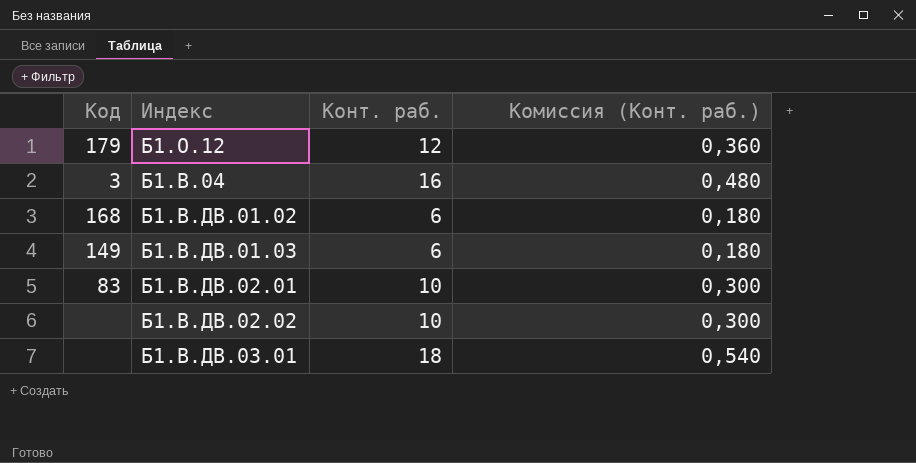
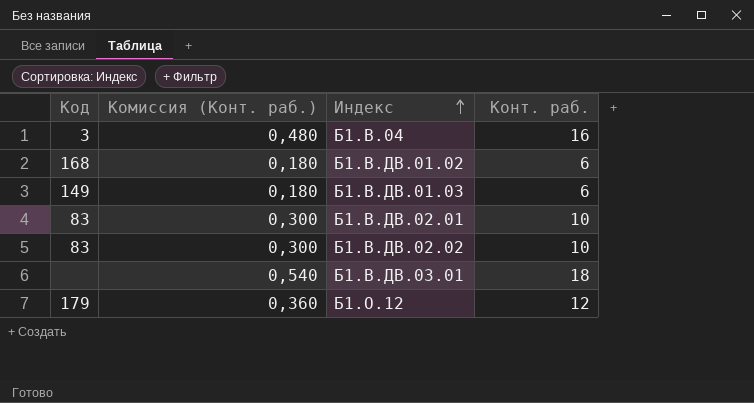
row order: none -> Индекс ascending
column Комиссия (Конт. раб.) | position: 4 -> 2
Б1.В.ДВ.02.02 | Код: none -> 83

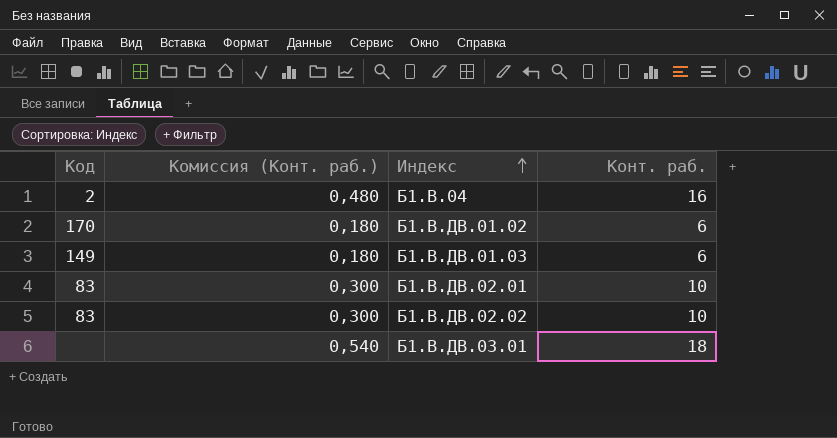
row Б1.О.12: 179 | 0,360 | 12 -> none
Б1.В.04 | Код: 3 -> 2
Б1.В.ДВ.01.02 | Код: 168 -> 170

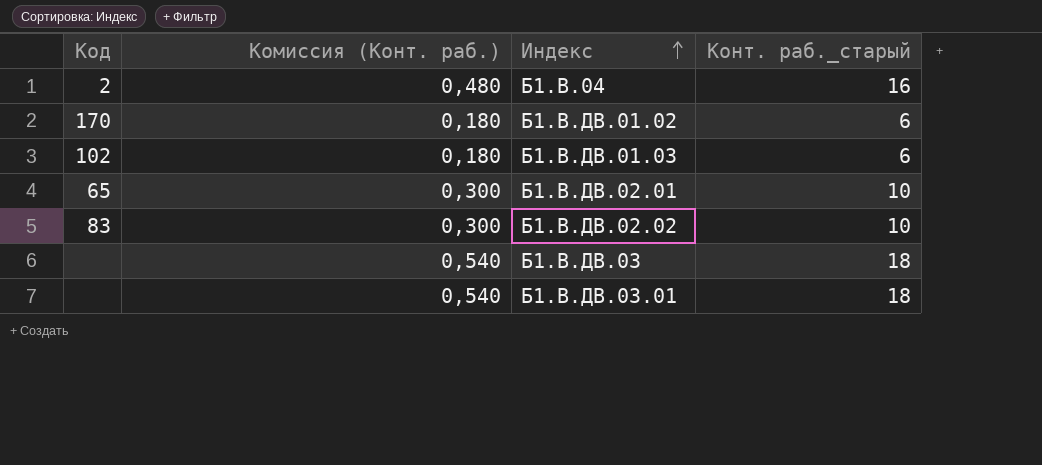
column name: Конт. раб. -> Конт. раб._старый
Б1.В.ДВ.01.03 | Код: 149 -> 102
Б1.В.ДВ.02.01 | Код: 83 -> 65
row Б1.В.ДВ.03: none -> none | 0,540 | 18

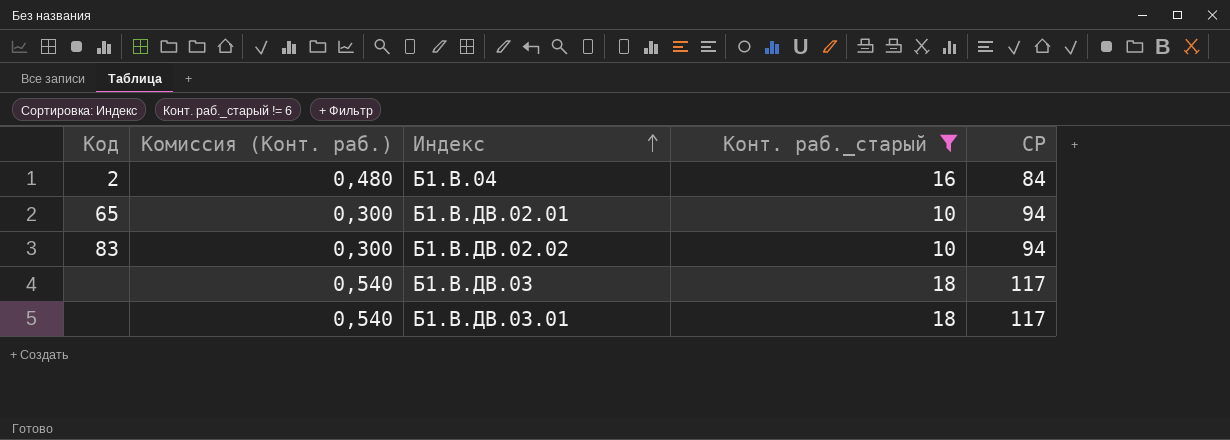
filter: none -> Конт. раб._старый != 6
column СР | position: none -> 5

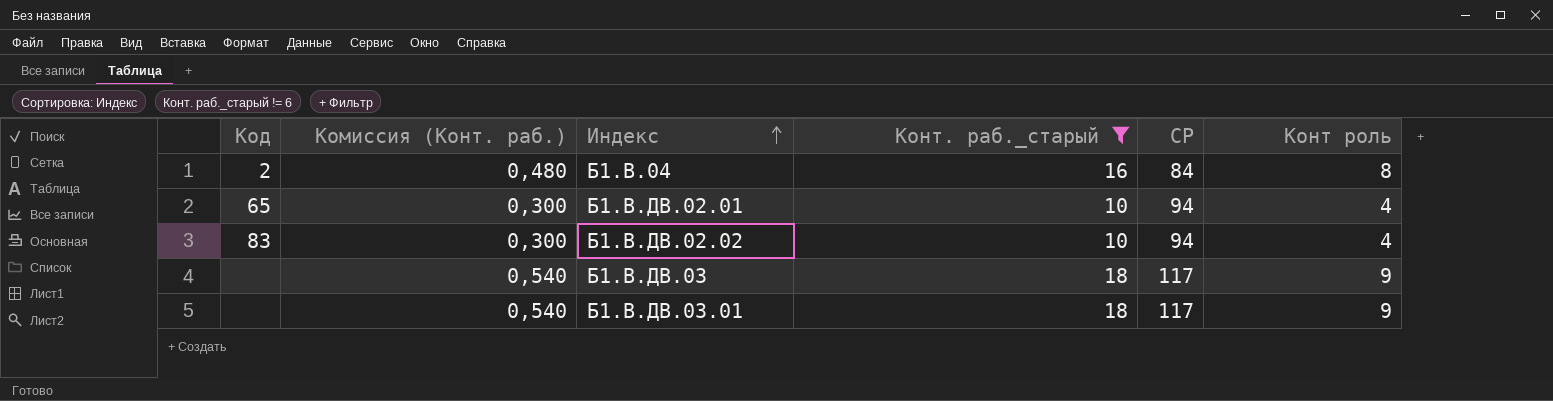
column Конт роль | position: none -> 6

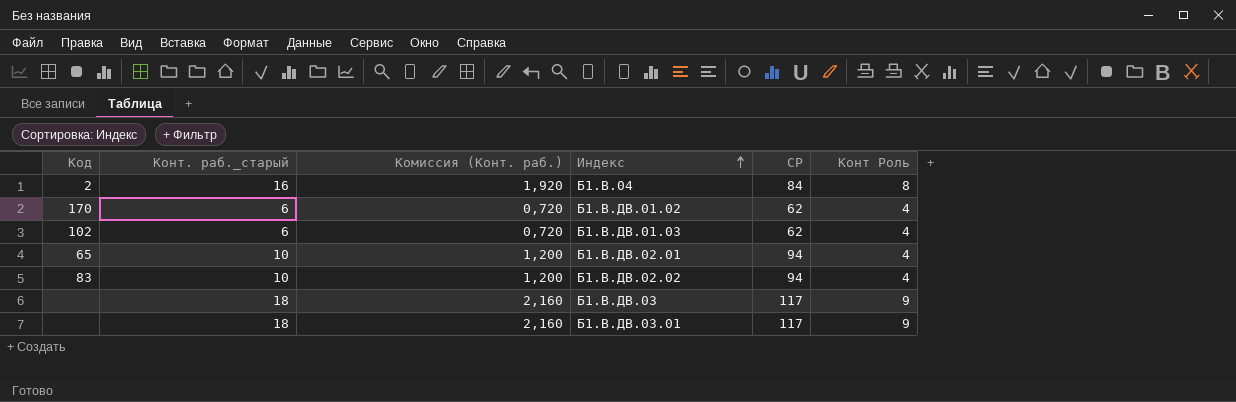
filter: Конт. раб._старый != 6 -> none
column Конт. раб._старый | position: 4 -> 2
column Комиссия (Конт. раб.) | formula: [Конт. раб._старый] * 0,03 -> [Конт. раб._старый] * 0,12
column name: Конт роль -> Конт Роль

